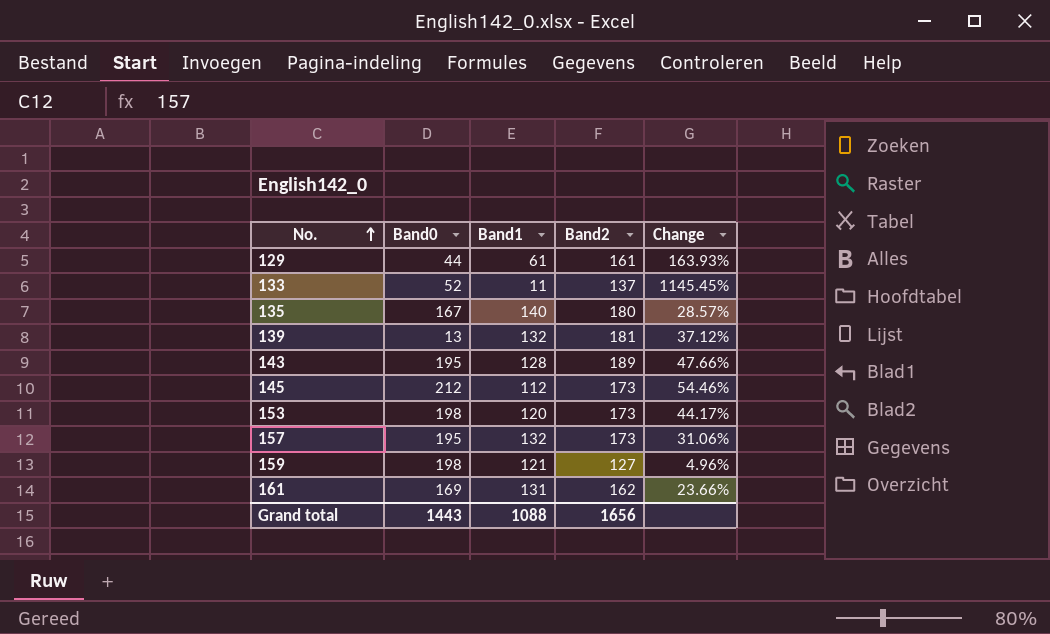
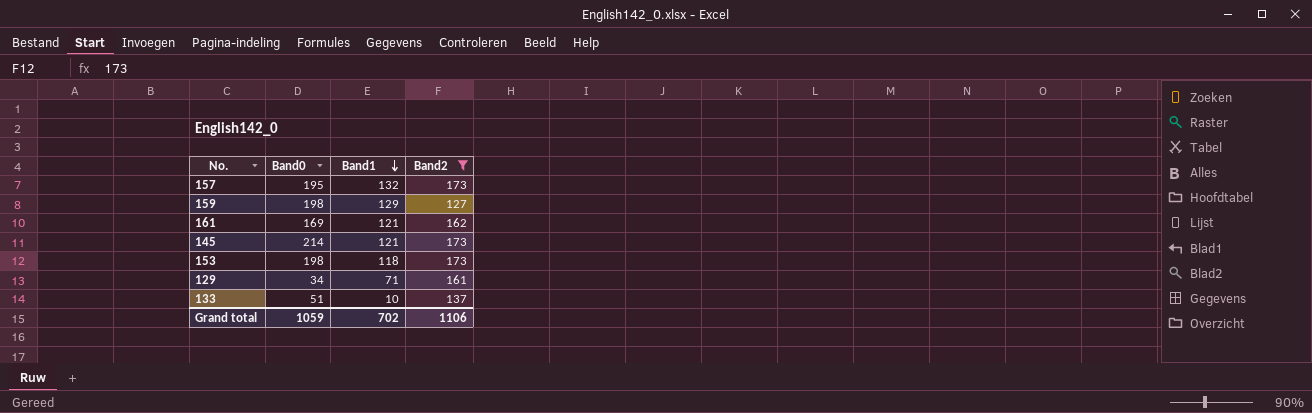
filter: none -> Band2 <= 173
row order: No. ascending -> Band1 descending
column Change | formula: ([Band2] - [Band1]) / [Band1] -> none
159 | Band1: 121 -> 129
161 | Band1: 131 -> 121
145 | Band0: 212 -> 214
145 | Band1: 112 -> 121
153 | Band1: 120 -> 118
129 | Band0: 44 -> 34
129 | Band1: 61 -> 71
133 | Band0: 52 -> 51
133 | Band1: 11 -> 10
Grand total | Band0: 1443 -> 1059
Grand total | Band1: 1088 -> 702
Grand total | Band2: 1656 -> 1106

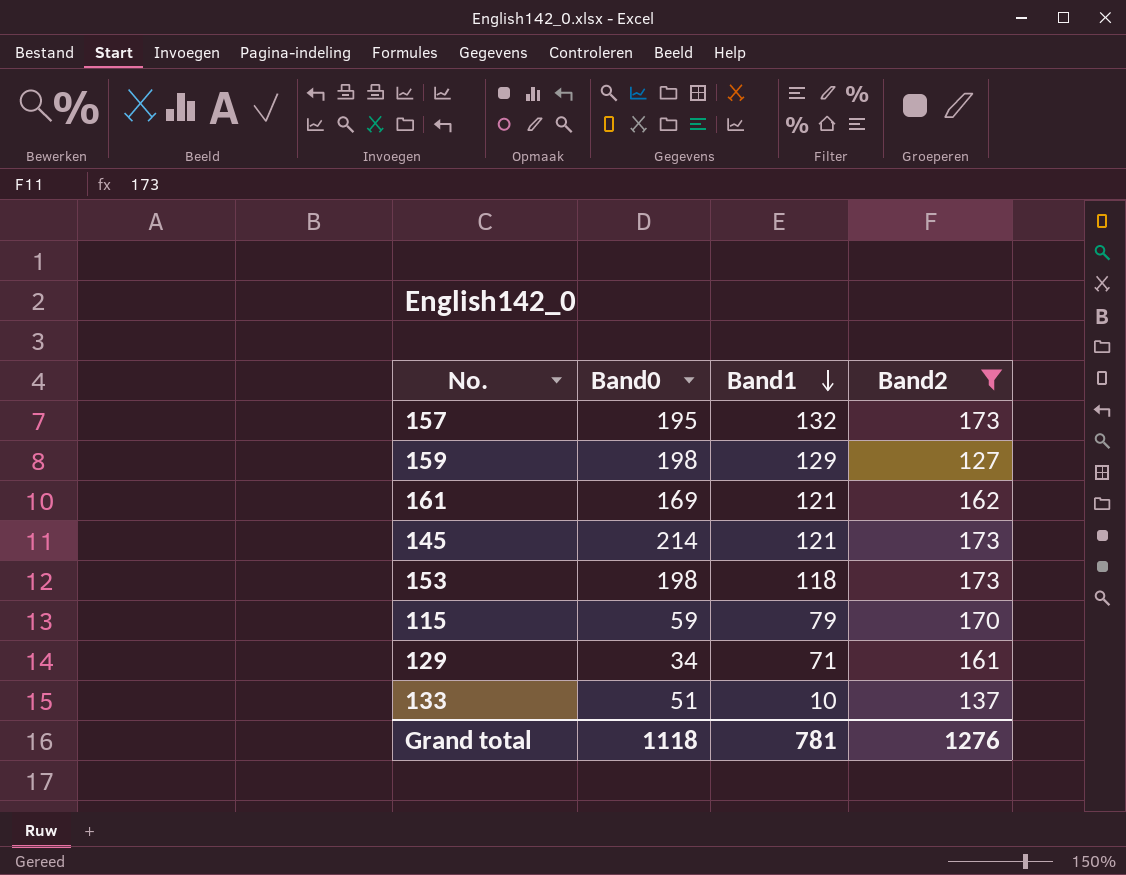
row 115: none -> 59 | 79 | 170
Grand total | Band0: 1059 -> 1118
Grand total | Band1: 702 -> 781
Grand total | Band2: 1106 -> 1276

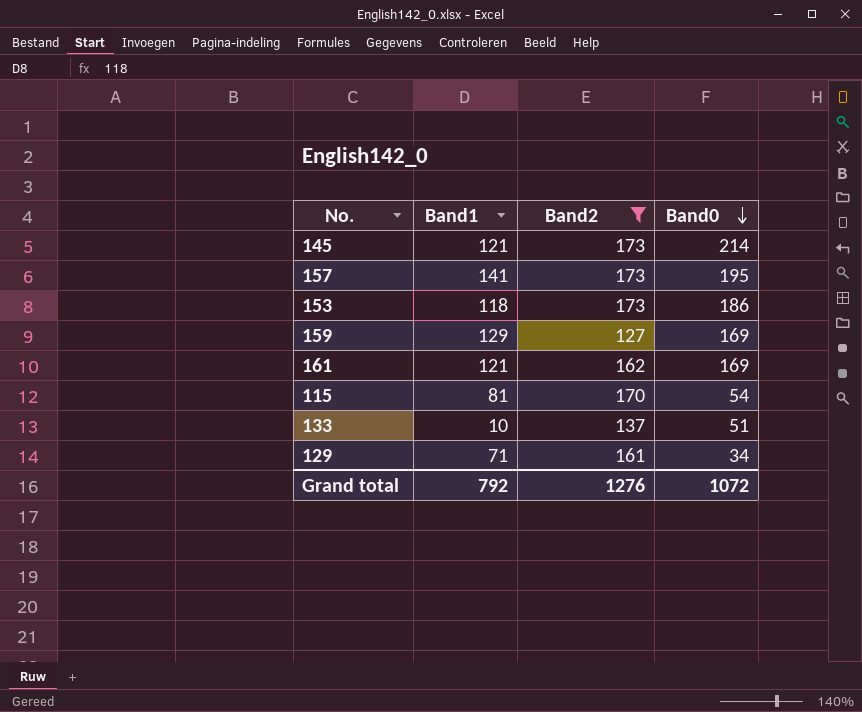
row order: Band1 descending -> Band0 descending
column Band0 | position: 2 -> 4
157 | Band1: 132 -> 141
153 | Band0: 198 -> 186
159 | Band0: 198 -> 169
115 | Band1: 79 -> 81
115 | Band0: 59 -> 54
Grand total | Band1: 781 -> 792
Grand total | Band0: 1118 -> 1072

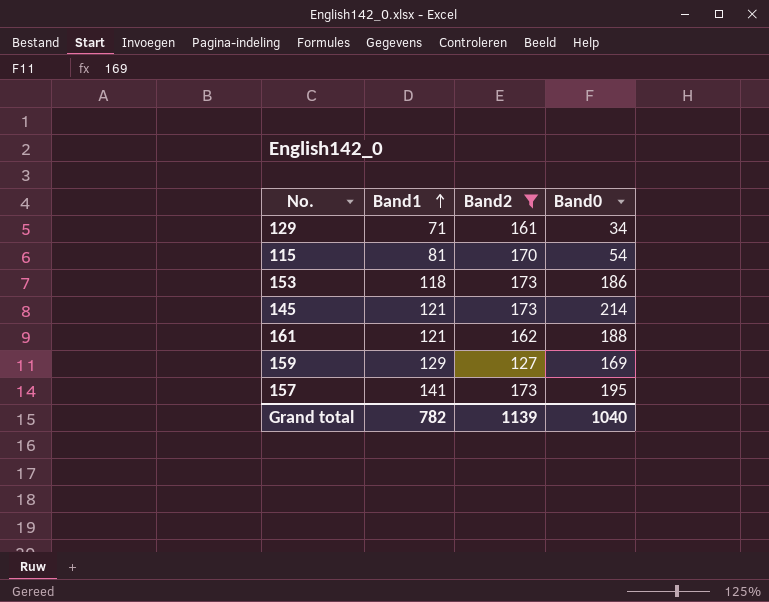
row order: Band0 descending -> Band1 ascending
row 133: 10 | 137 | 51 -> none
161 | Band0: 169 -> 188
Grand total | Band1: 792 -> 782
Grand total | Band2: 1276 -> 1139
Grand total | Band0: 1072 -> 1040

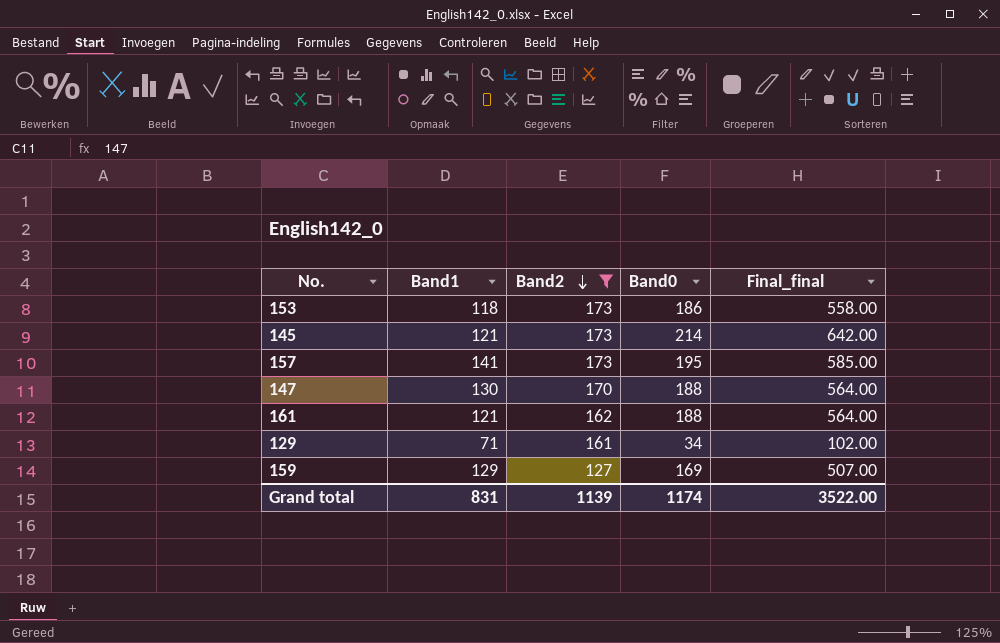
row order: Band1 ascending -> Band2 descending
column Final_final | formula: none -> [Band0] * 3
row 115: 81 | 170 | 54 -> none
row 147: none -> 130 | 170 | 188 | 564.00
Grand total | Band1: 782 -> 831
Grand total | Band0: 1040 -> 1174

